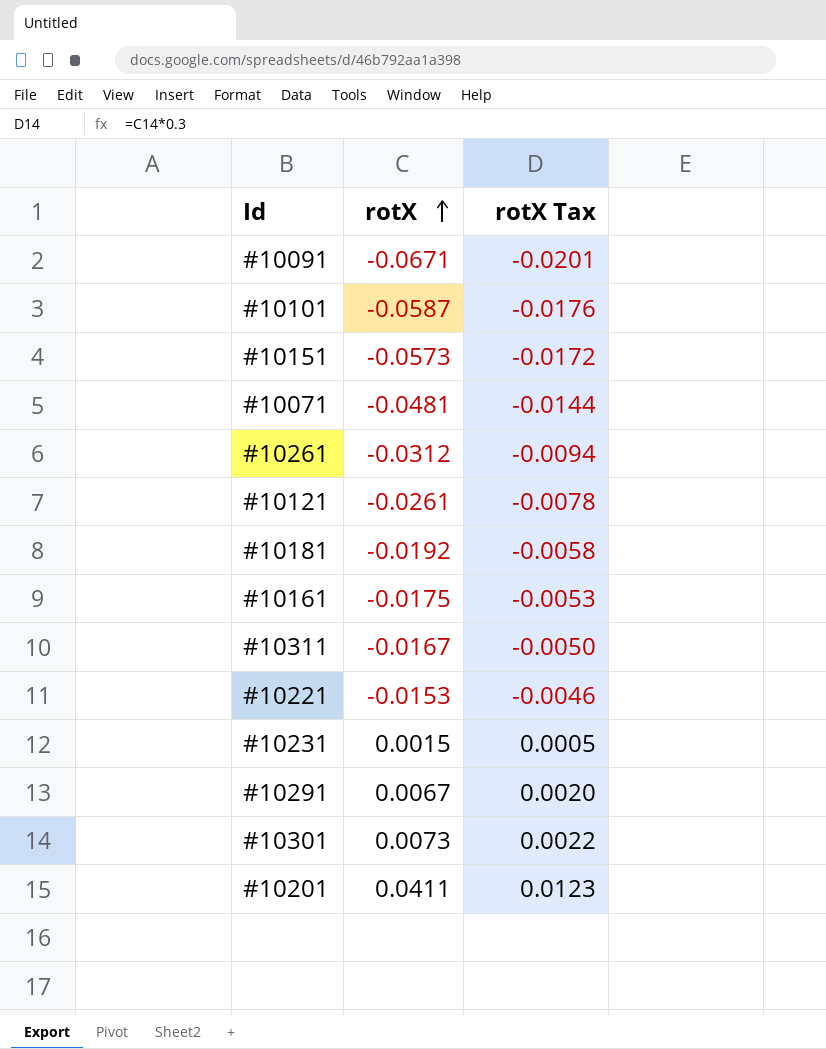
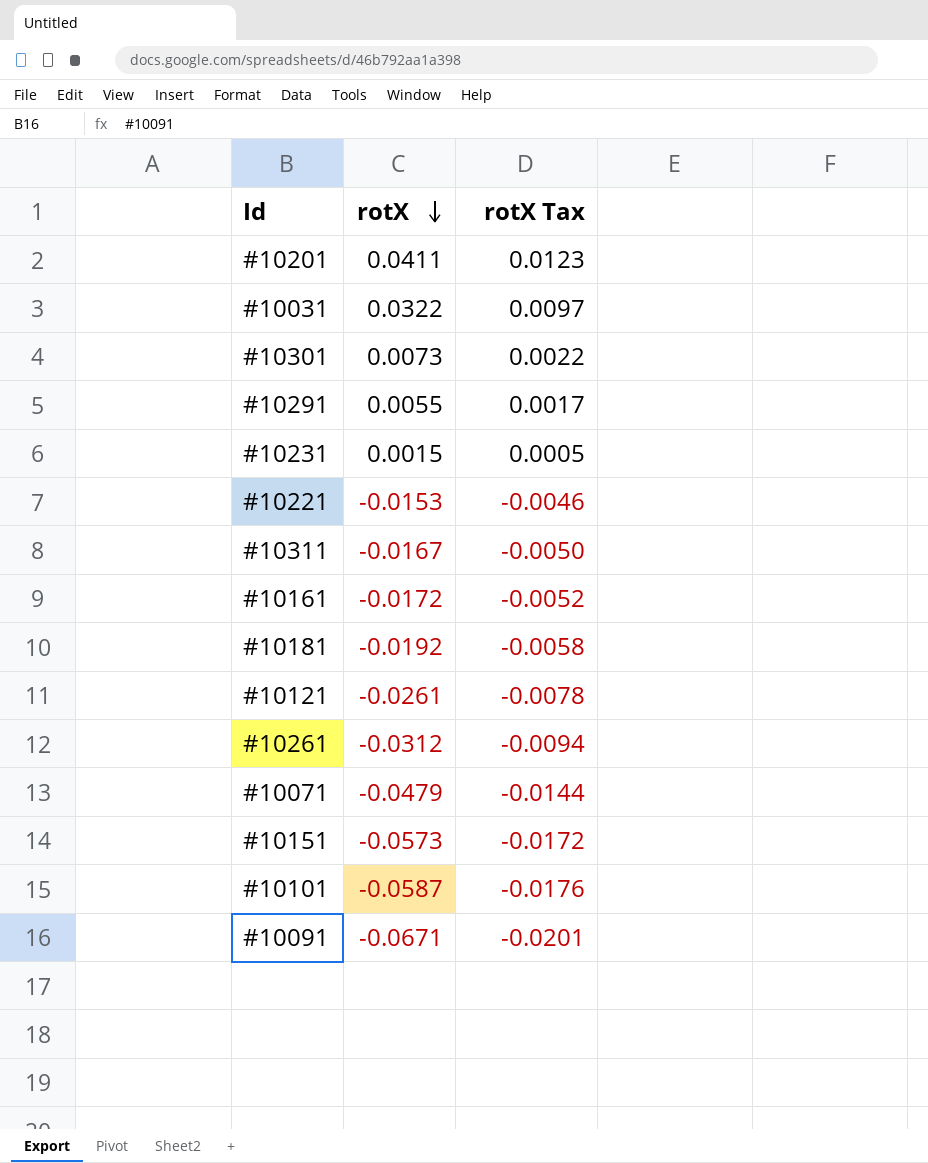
row order: rotX ascending -> rotX descending
row #10031: none -> 0.0322 | 0.0097
#10291 | rotX: 0.0067 -> 0.0055
#10291 | rotX Tax: 0.0020 -> 0.0017
#10161 | rotX: -0.0175 -> -0.0172
#10161 | rotX Tax: -0.0053 -> -0.0052
#10071 | rotX: -0.0481 -> -0.0479

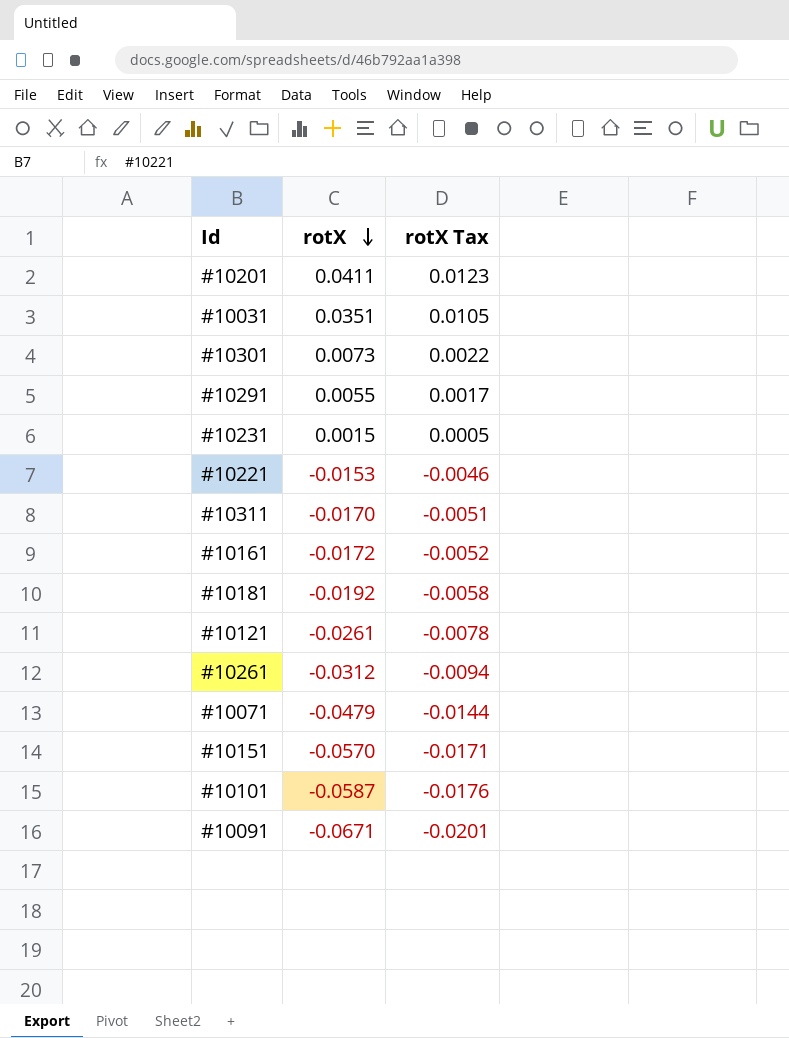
#10031 | rotX: 0.0322 -> 0.0351
#10031 | rotX Tax: 0.0097 -> 0.0105
#10311 | rotX: -0.0167 -> -0.0170
#10311 | rotX Tax: -0.0050 -> -0.0051
#10151 | rotX: -0.0573 -> -0.0570
#10151 | rotX Tax: -0.0172 -> -0.0171

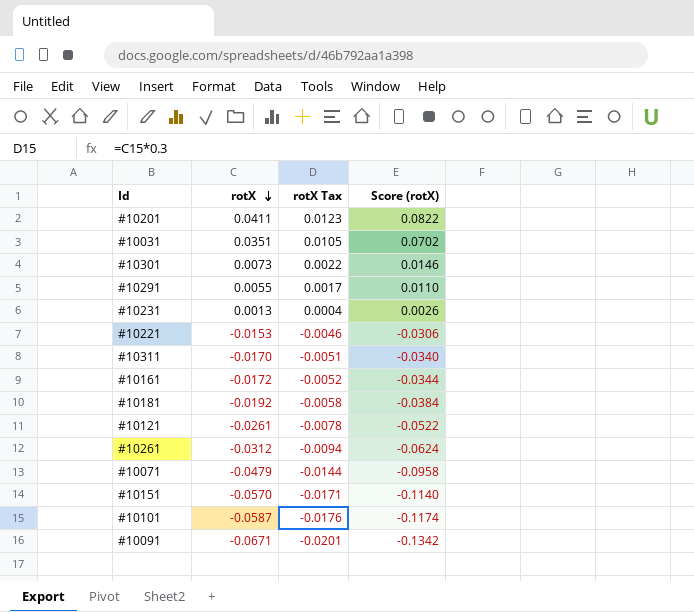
column Score (rotX) | formula: none -> [rotX] * 2
#10231 | rotX: 0.0015 -> 0.0013
#10231 | rotX Tax: 0.0005 -> 0.0004

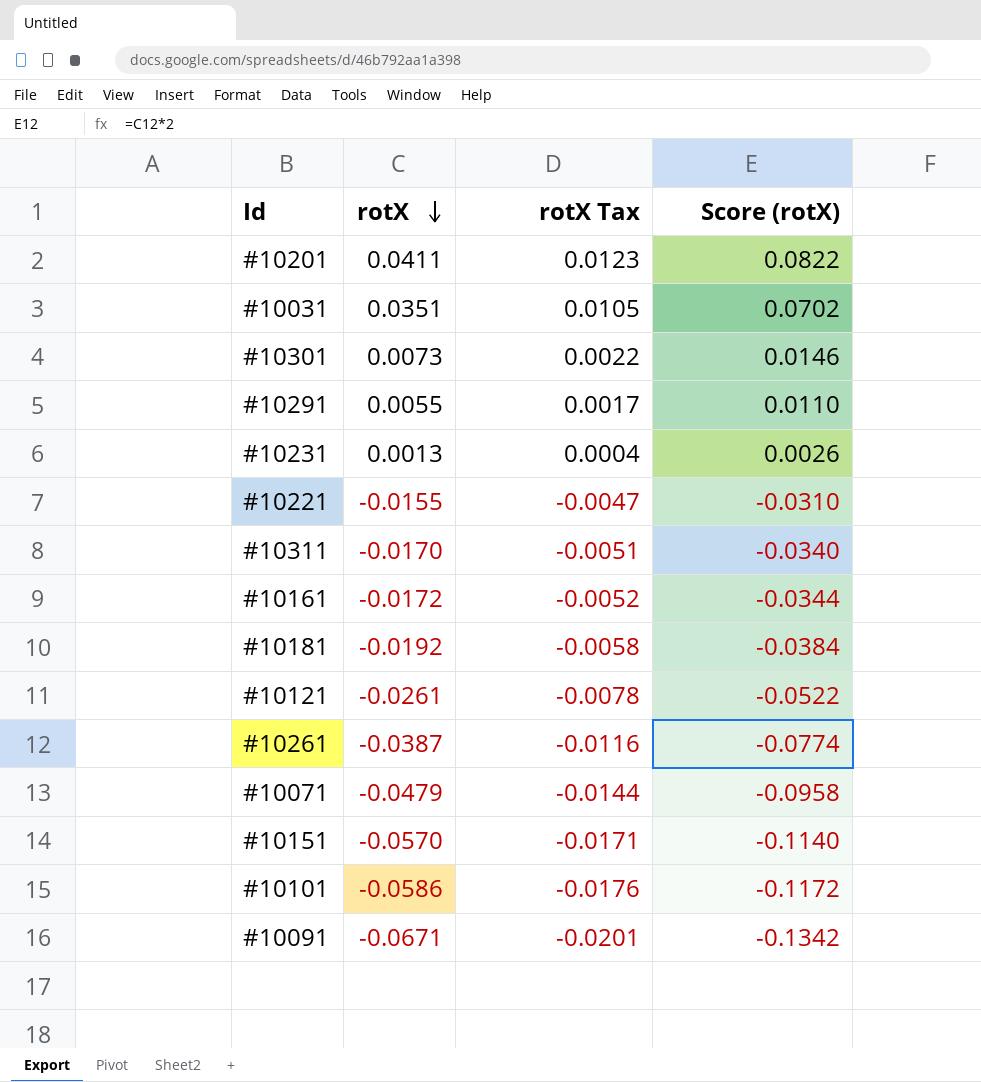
#10221 | rotX: -0.0153 -> -0.0155
#10221 | rotX Tax: -0.0046 -> -0.0047
#10221 | Score (rotX): -0.0306 -> -0.0310
#10261 | rotX: -0.0312 -> -0.0387
#10261 | rotX Tax: -0.0094 -> -0.0116
#10261 | Score (rotX): -0.0624 -> -0.0774
#10101 | rotX: -0.0587 -> -0.0586
#10101 | Score (rotX): -0.1174 -> -0.1172

